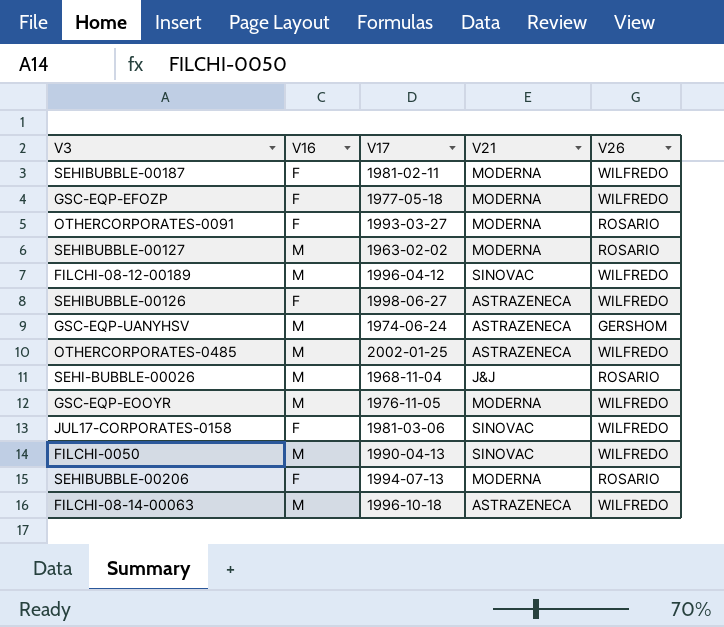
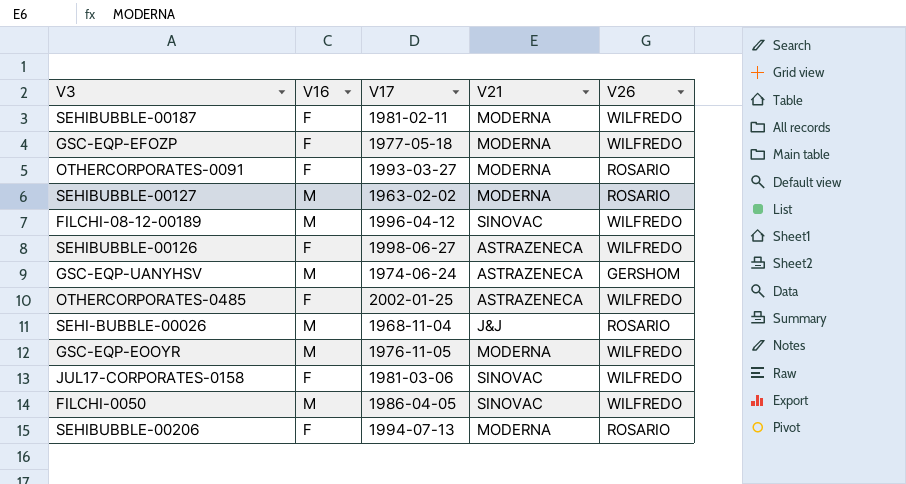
row FILCHI-08-14-00063: M | 1996-10-18 | ASTRAZENECA | WILFREDO -> none
OTHERCORPORATES-0485 | V16: M -> F
FILCHI-0050 | V17: 1990-04-13 -> 1986-04-05

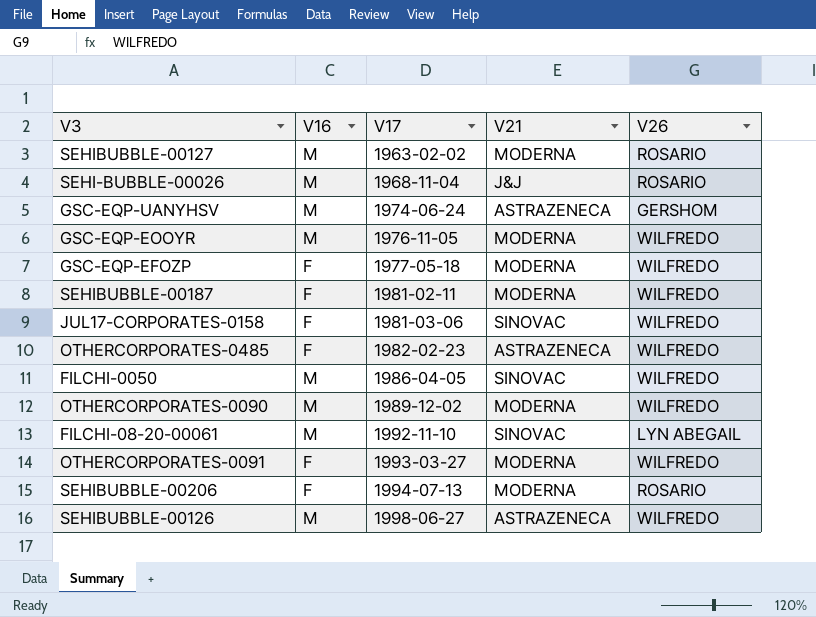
row order: none -> V17 ascending
row FILCHI-08-12-00189: M | 1996-04-12 | SINOVAC | WILFREDO -> none
OTHERCORPORATES-0485 | V17: 2002-01-25 -> 1982-02-23
row OTHERCORPORATES-0090: none -> M | 1989-12-02 | MODERNA | WILFREDO
row FILCHI-08-20-00061: none -> M | 1992-11-10 | SINOVAC | LYN ABEGAIL
OTHERCORPORATES-0091 | V26: ROSARIO -> WILFREDO
SEHIBUBBLE-00126 | V16: F -> M

